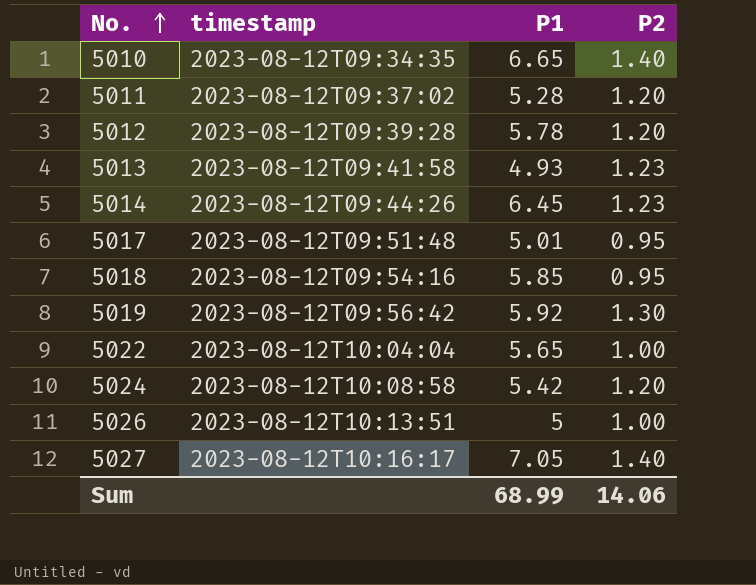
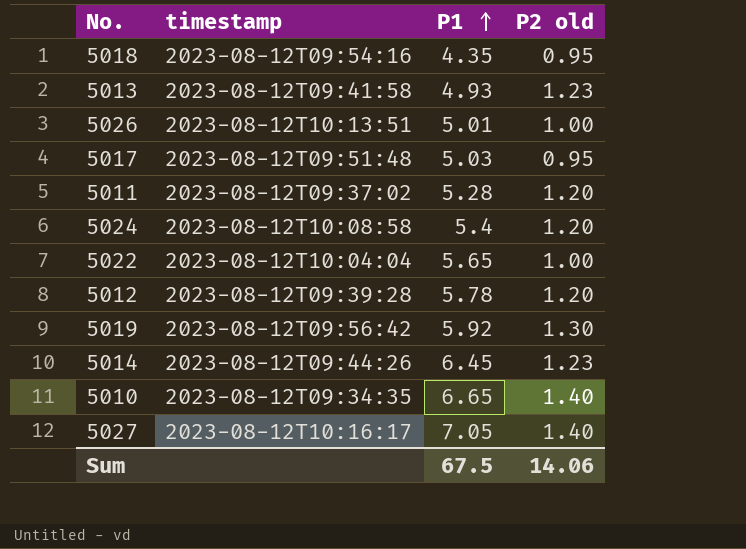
row order: No. ascending -> P1 ascending
column name: P2 -> P2 old
5018 | P1: 5.85 -> 4.35
5026 | P1: 5 -> 5.01
5017 | P1: 5.01 -> 5.03
5024 | P1: 5.42 -> 5.4
Sum | P1: 68.99 -> 67.5

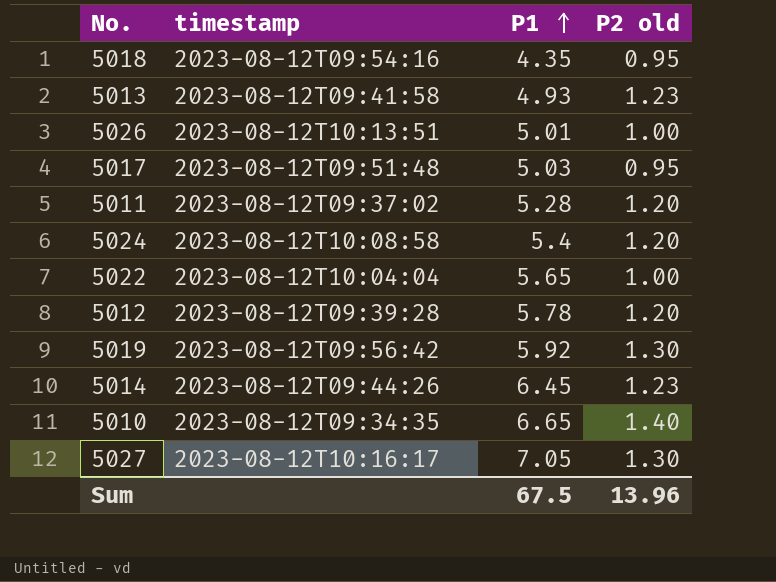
5027 | P2 old: 1.40 -> 1.30
Sum | P2 old: 14.06 -> 13.96

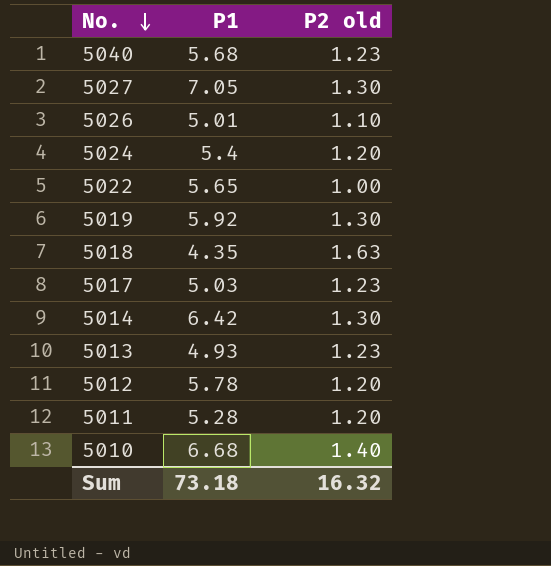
row order: P1 ascending -> No. descending
column timestamp | position: 2 -> none
row 5040: none -> 5.68 | 1.23
5026 | P2 old: 1.00 -> 1.10
5018 | P2 old: 0.95 -> 1.63
5017 | P2 old: 0.95 -> 1.23
5014 | P1: 6.45 -> 6.42
5014 | P2 old: 1.23 -> 1.30
5010 | P1: 6.65 -> 6.68
Sum | P1: 67.5 -> 73.18
Sum | P2 old: 13.96 -> 16.32

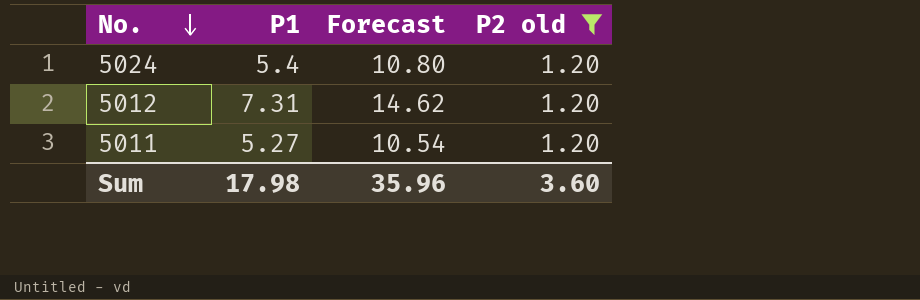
filter: none -> P2 old = 1.20
column Forecast | formula: none -> [P1] * 2
5012 | P1: 5.78 -> 7.31
5011 | P1: 5.28 -> 5.27
Sum | P1: 73.18 -> 17.98
Sum | P2 old: 16.32 -> 3.60

